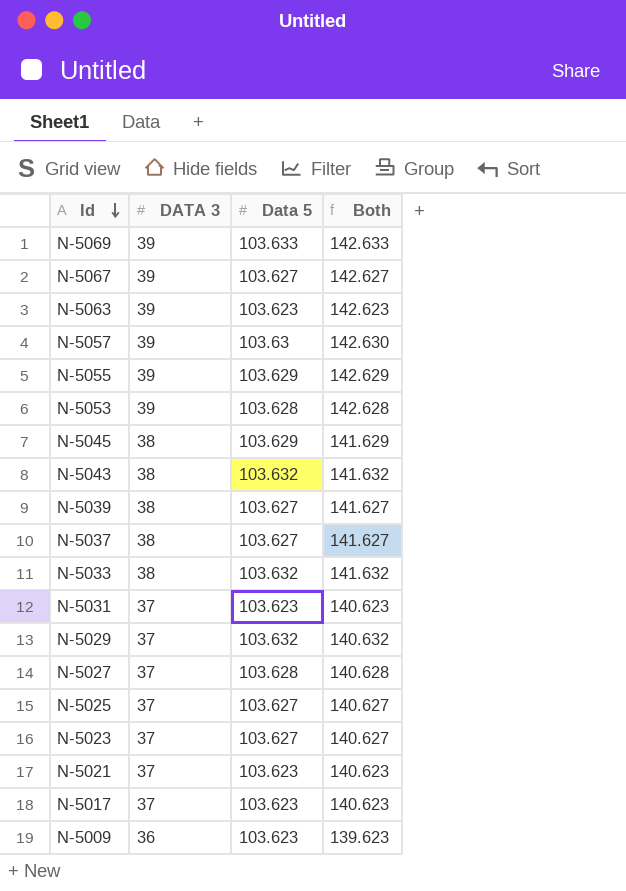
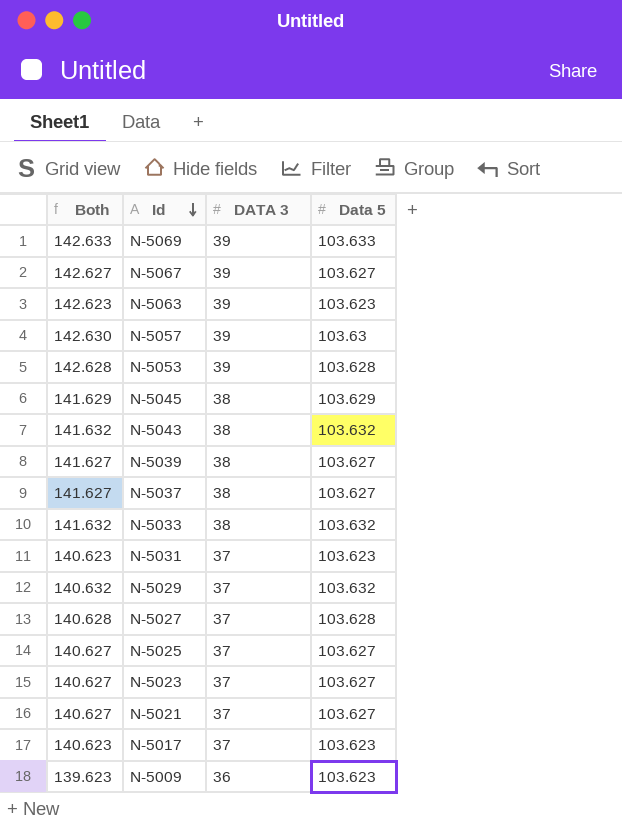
column Both | position: 4 -> 1
row N-5055: 39 | 103.629 | 142.629 -> none
N-5021 | Both: 140.623 -> 140.627
N-5021 | Data 5: 103.623 -> 103.627

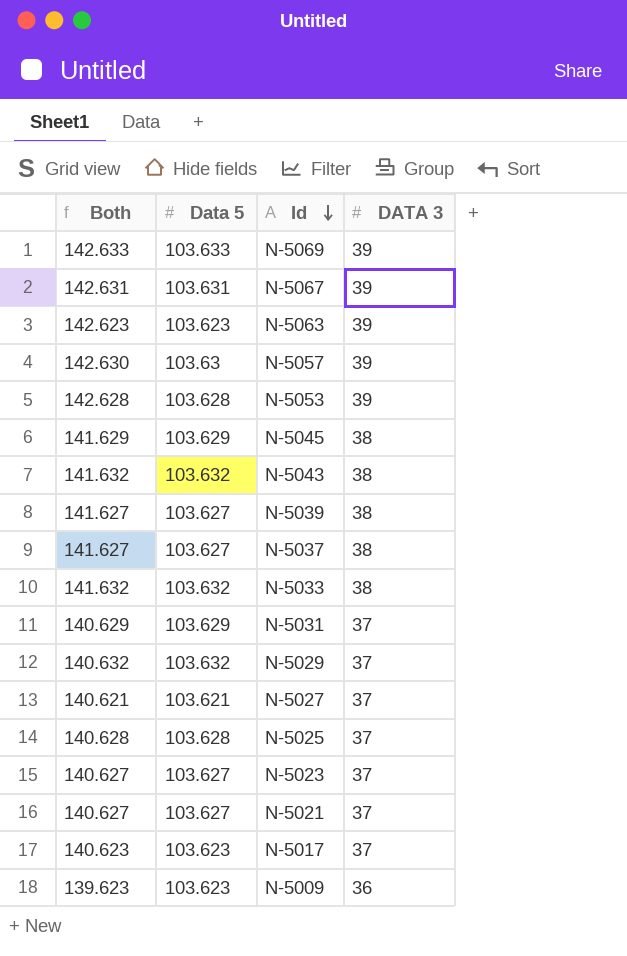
column Data 5 | position: 4 -> 2
N-5067 | Both: 142.627 -> 142.631
N-5067 | Data 5: 103.627 -> 103.631
N-5031 | Both: 140.623 -> 140.629
N-5031 | Data 5: 103.623 -> 103.629
N-5027 | Both: 140.628 -> 140.621
N-5027 | Data 5: 103.628 -> 103.621
N-5025 | Both: 140.627 -> 140.628
N-5025 | Data 5: 103.627 -> 103.628

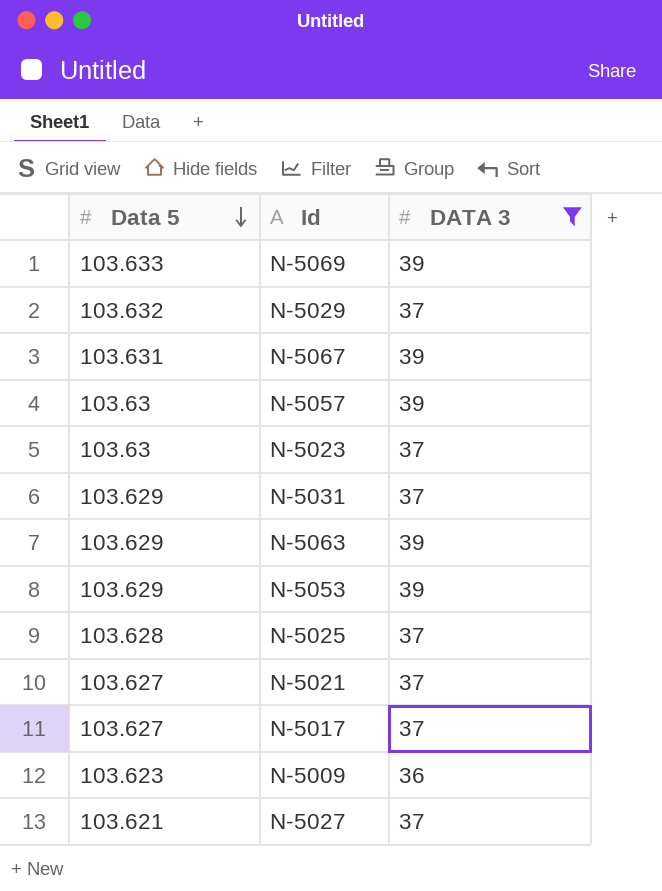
filter: none -> DATA 3 != 38
row order: Id descending -> Data 5 descending
column Both | formula: [Data 5] + [DATA 3] -> none
N-5023 | Data 5: 103.627 -> 103.63
N-5063 | Data 5: 103.623 -> 103.629
N-5053 | Data 5: 103.628 -> 103.629
N-5017 | Data 5: 103.623 -> 103.627

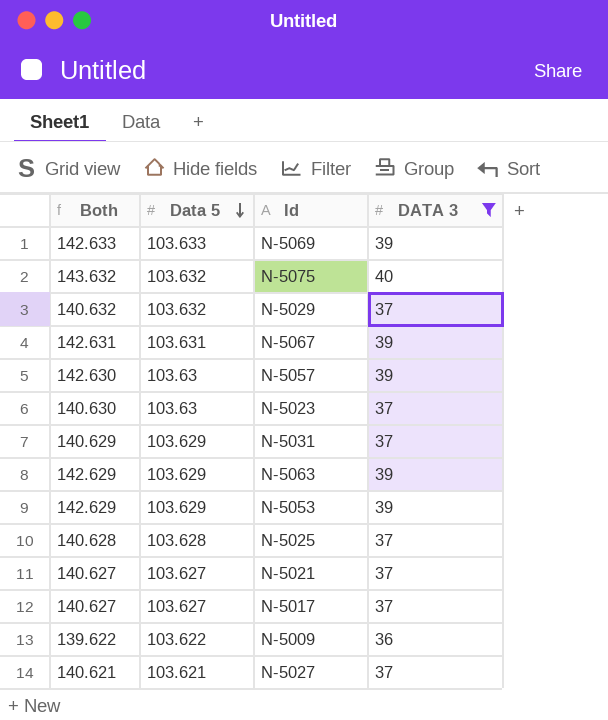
column Both | formula: none -> [Data 5] + [DATA 3]
row N-5075: none -> 143.632 | 103.632 | 40
N-5009 | Data 5: 103.623 -> 103.622

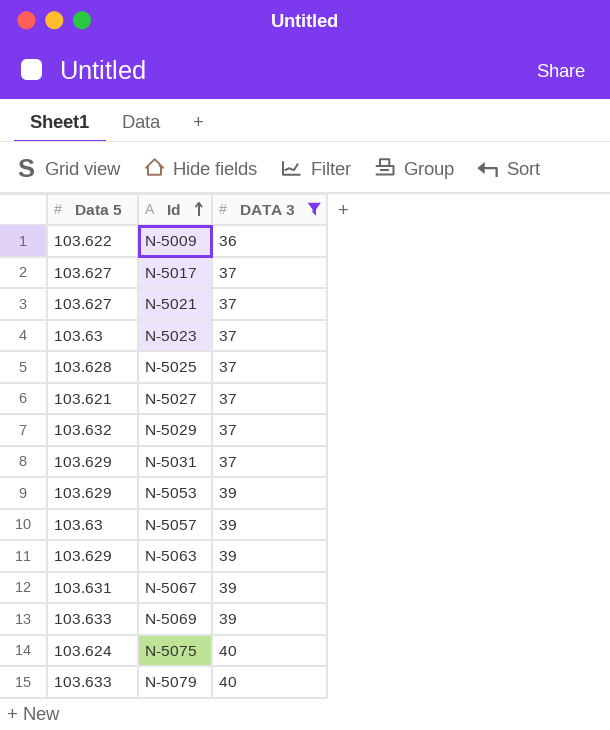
row order: Data 5 descending -> Id ascending
column Both | formula: [Data 5] + [DATA 3] -> none
N-5075 | Data 5: 103.632 -> 103.624
row N-5079: none -> 103.633 | 40

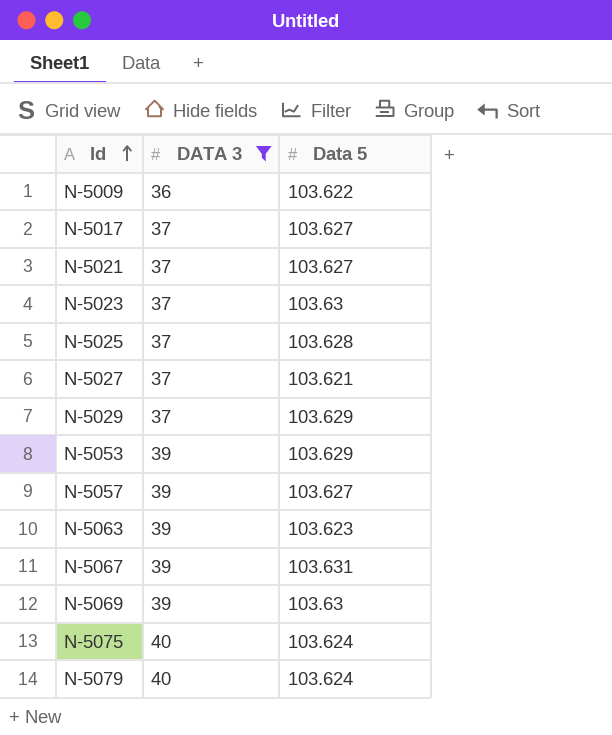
column Data 5 | position: 1 -> 3
row N-5031: 103.629 | 37 -> none
N-5029 | Data 5: 103.632 -> 103.629
N-5057 | Data 5: 103.63 -> 103.627
N-5063 | Data 5: 103.629 -> 103.623
N-5069 | Data 5: 103.633 -> 103.63
N-5079 | Data 5: 103.633 -> 103.624

